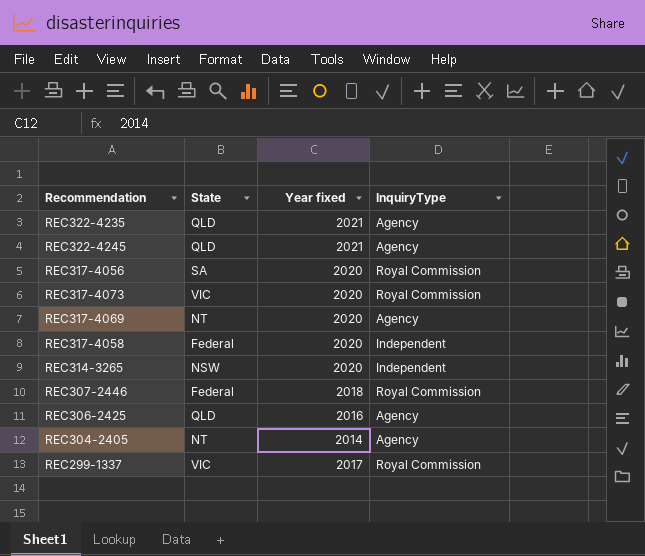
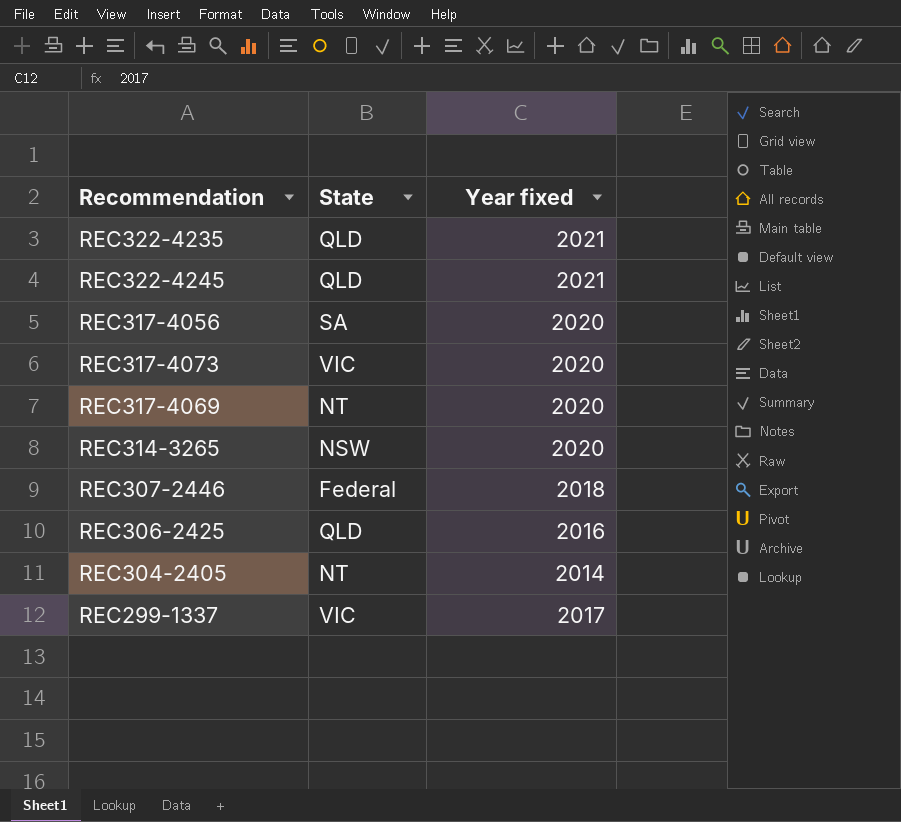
column InquiryType | position: 4 -> none
row REC317-4058: Federal | 2020 | Independent -> none

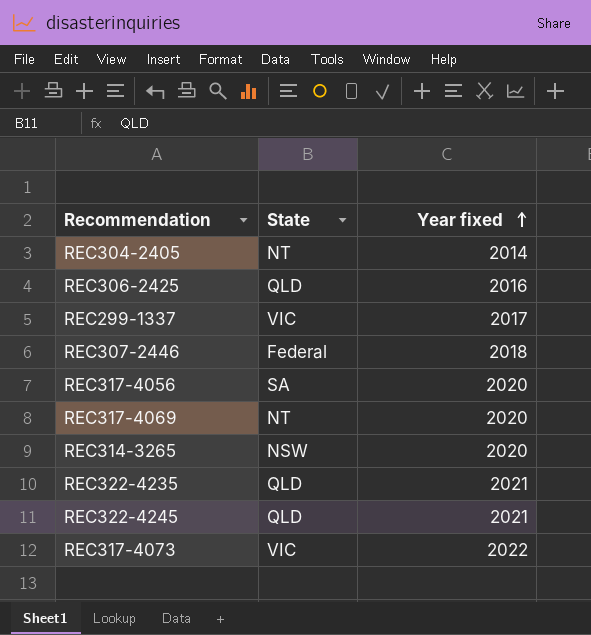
row order: none -> Year fixed ascending
REC317-4073 | Year fixed: 2020 -> 2022

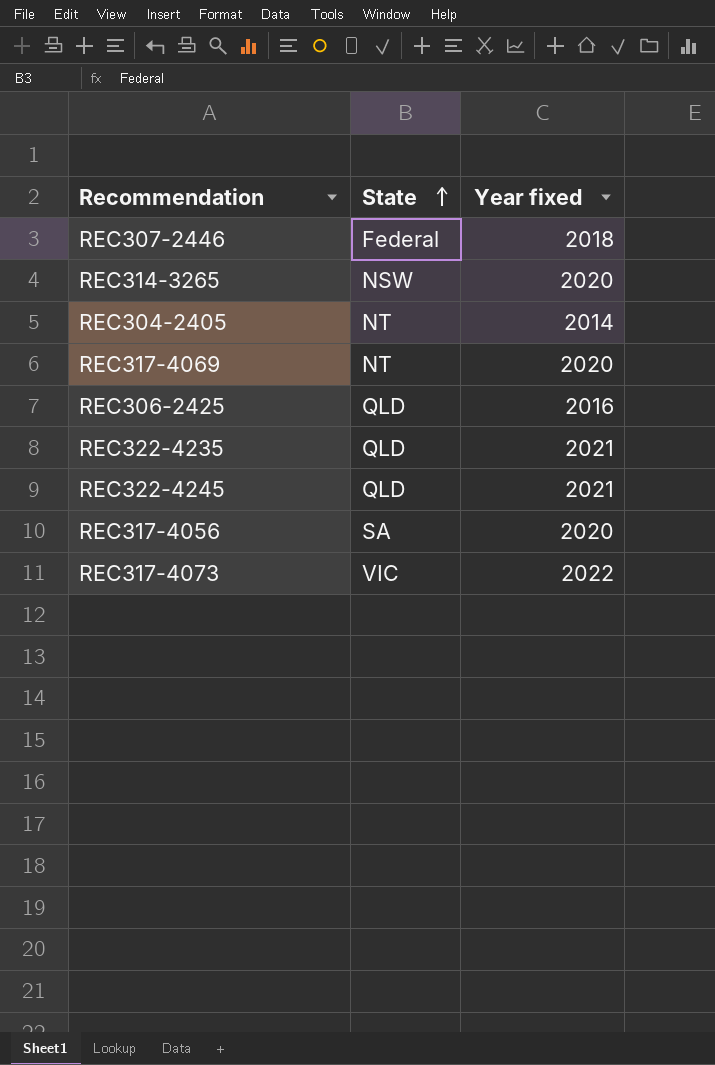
row order: Year fixed ascending -> State ascending
row REC299-1337: VIC | 2017 -> none

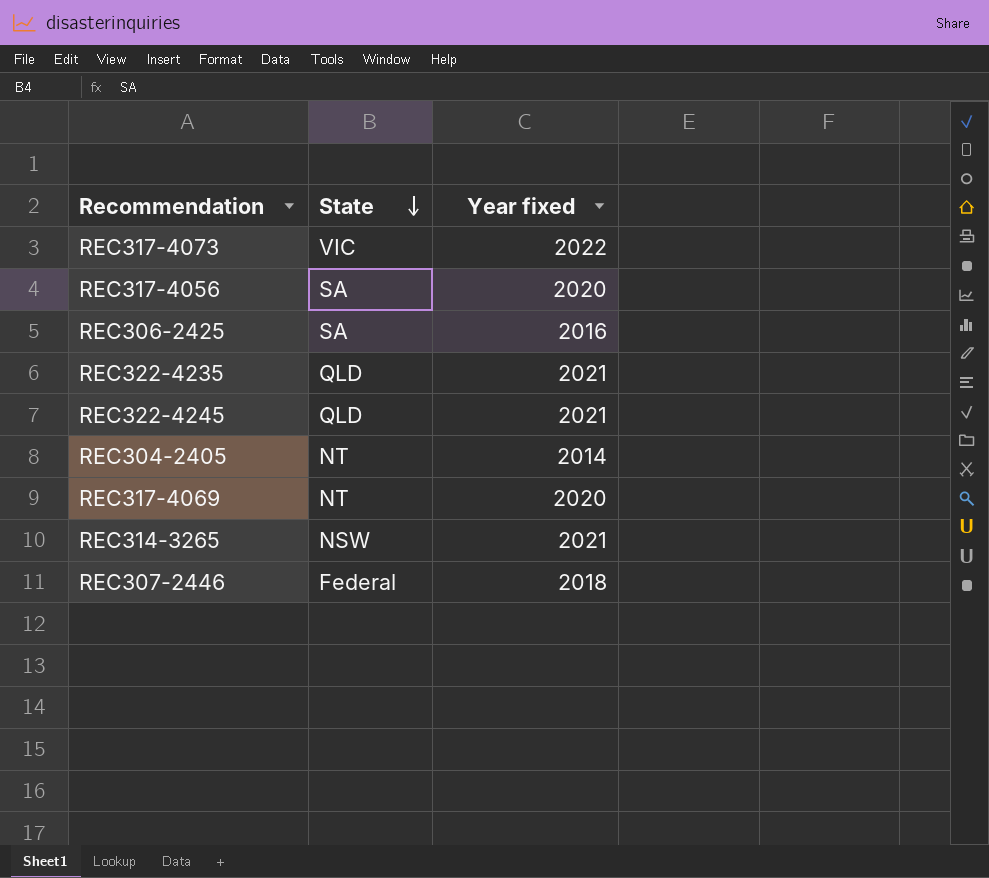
row order: State ascending -> State descending
REC306-2425 | State: QLD -> SA
REC314-3265 | Year fixed: 2020 -> 2021

